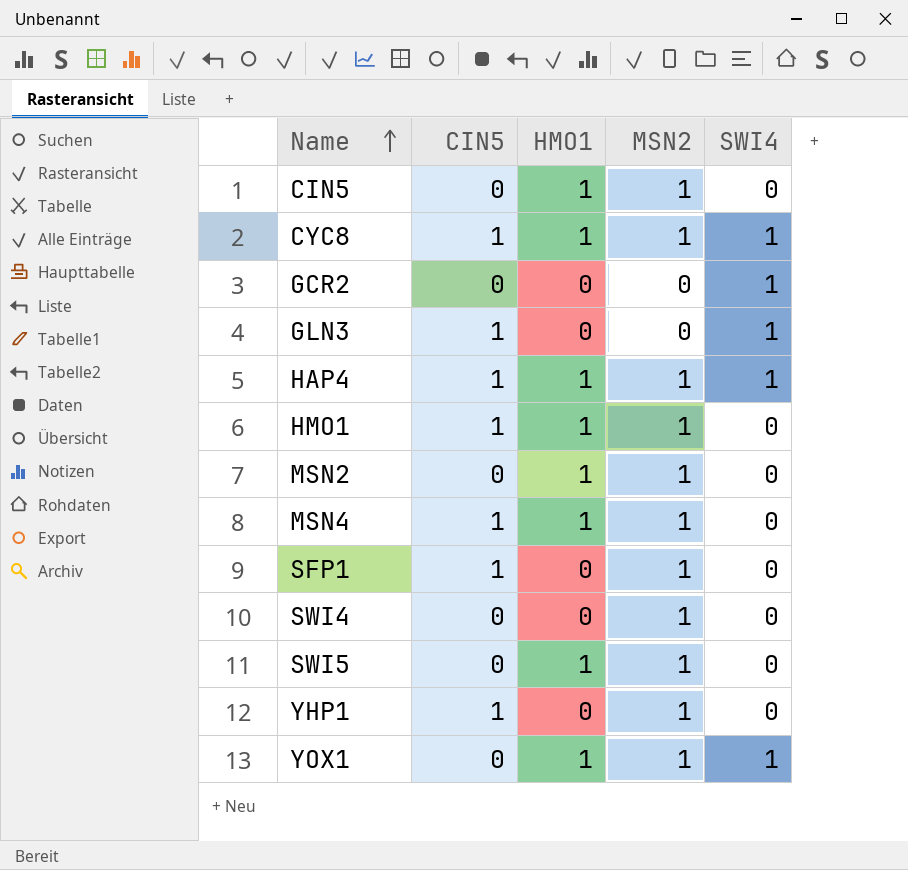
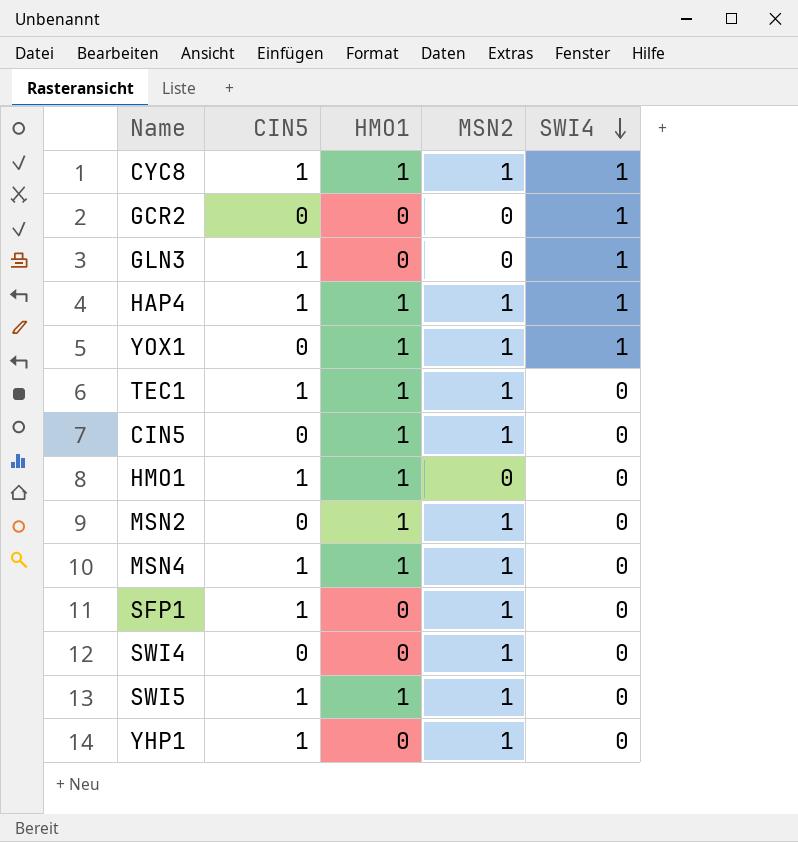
row order: Name ascending -> SWI4 descending
row TEC1: none -> 1 | 1 | 1 | 0
HMO1 | MSN2: 1 -> 0
SWI5 | CIN5: 0 -> 1

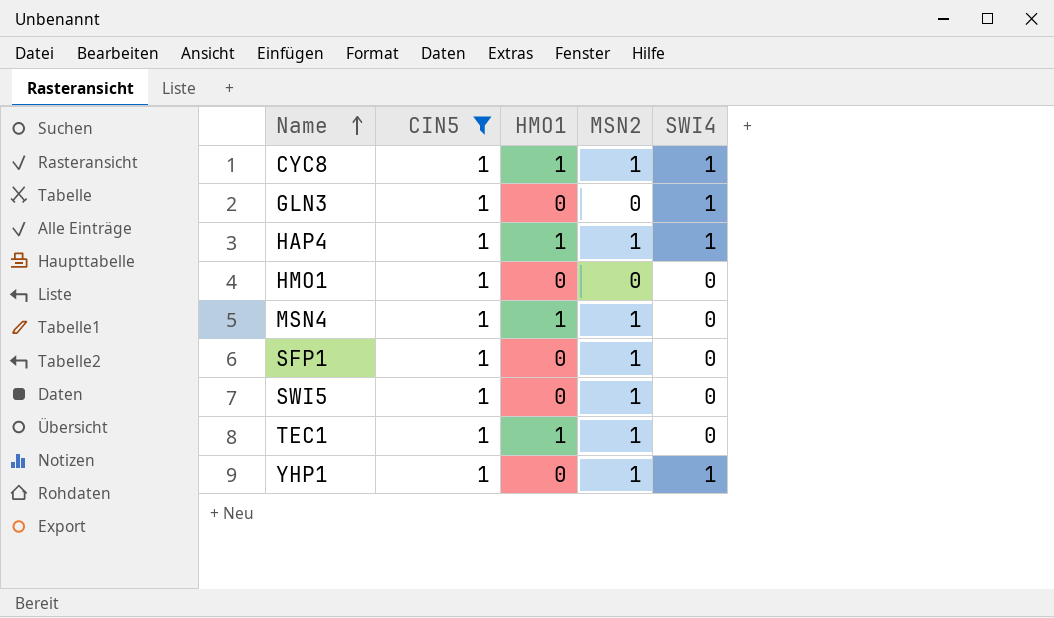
filter: none -> CIN5 = 1
row order: SWI4 descending -> Name ascending
HMO1 | HMO1: 1 -> 0
SWI5 | HMO1: 1 -> 0
YHP1 | SWI4: 0 -> 1

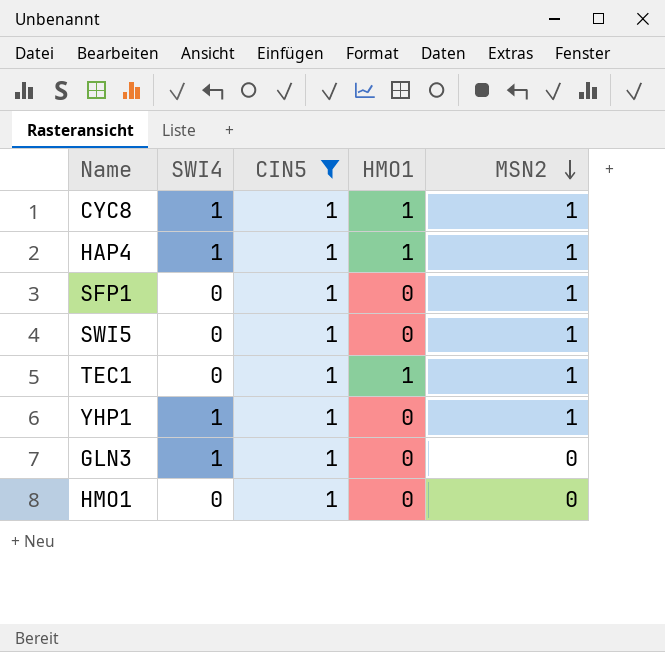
row order: Name ascending -> MSN2 descending
column SWI4 | position: 5 -> 2
row MSN4: 1 | 1 | 1 | 0 -> none

